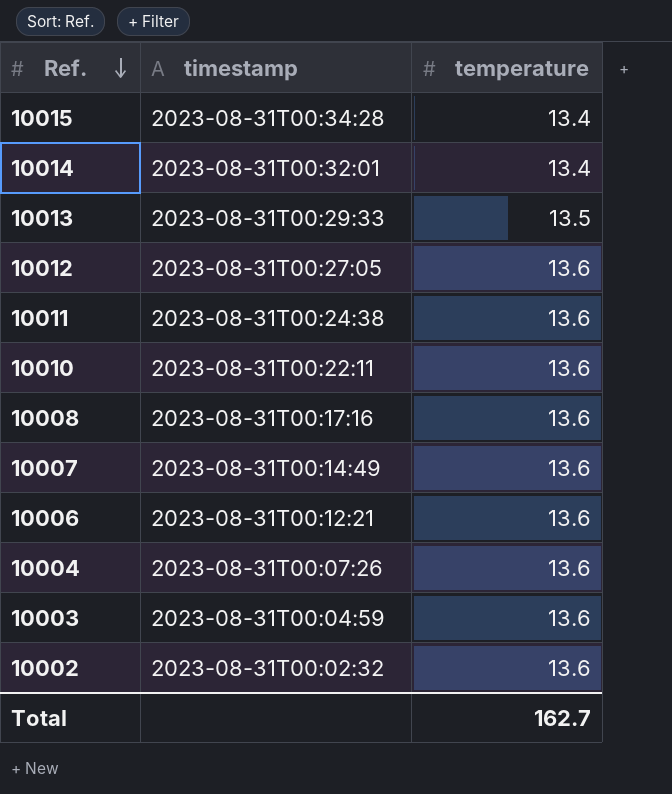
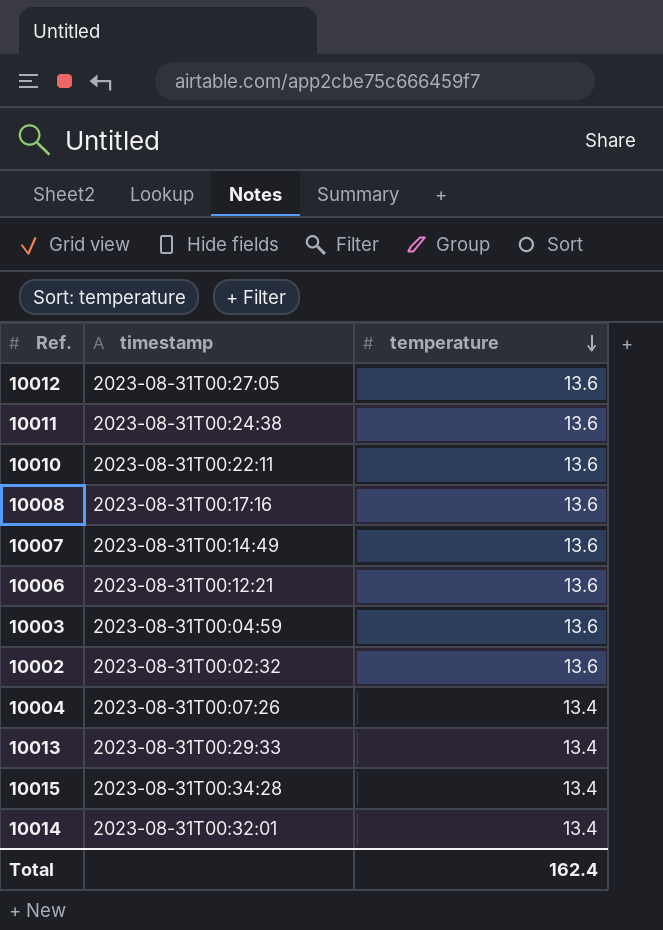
row order: Ref. descending -> temperature descending
10004 | temperature: 13.6 -> 13.4
10013 | temperature: 13.5 -> 13.4
Total | temperature: 162.7 -> 162.4

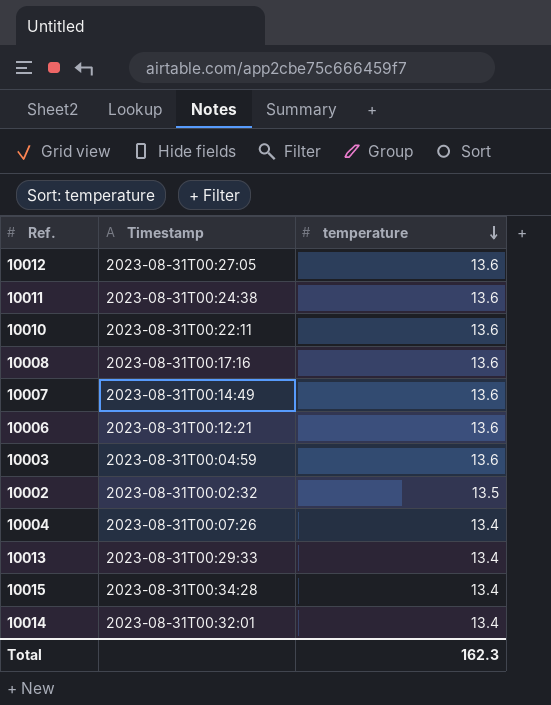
column name: timestamp -> Timestamp
10002 | temperature: 13.6 -> 13.5
Total | temperature: 162.4 -> 162.3

